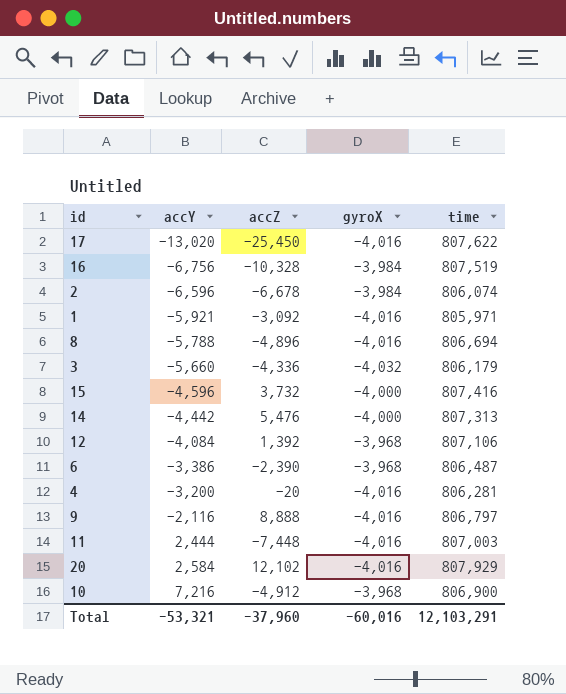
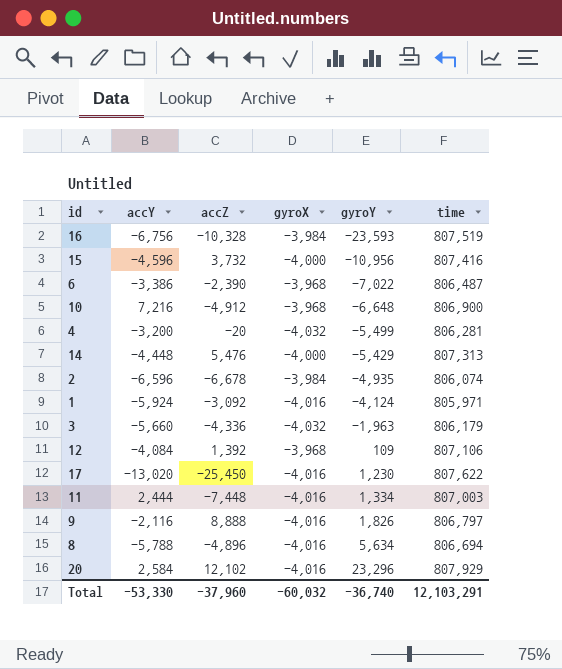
row order: accY ascending -> gyroY ascending
column gyroY | position: none -> 5
4 | gyroX: -4,016 -> -4,032
14 | accY: -4,442 -> -4,448
1 | accY: -5,921 -> -5,924
Total | accY: -53,321 -> -53,330
Total | gyroX: -60,016 -> -60,032

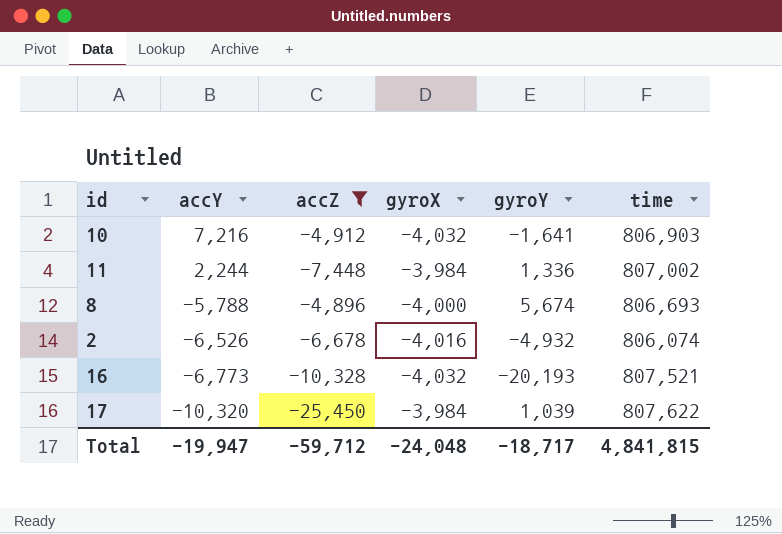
filter: none -> accZ <= -4,896
row order: gyroY ascending -> accY descending
10 | gyroX: -3,968 -> -4,032
10 | gyroY: -6,648 -> -1,641
10 | time: 806,900 -> 806,903
11 | accY: 2,444 -> 2,244
11 | gyroX: -4,016 -> -3,984
11 | gyroY: 1,334 -> 1,336
11 | time: 807,003 -> 807,002
8 | gyroX: -4,016 -> -4,000
8 | gyroY: 5,634 -> 5,674
8 | time: 806,694 -> 806,693
2 | accY: -6,596 -> -6,526
2 | gyroX: -3,984 -> -4,016
2 | gyroY: -4,935 -> -4,932
16 | accY: -6,756 -> -6,773
16 | gyroX: -3,984 -> -4,032
16 | gyroY: -23,593 -> -20,193
16 | time: 807,519 -> 807,521
17 | accY: -13,020 -> -10,320
17 | gyroX: -4,016 -> -3,984
17 | gyroY: 1,230 -> 1,039
Total | accY: -53,330 -> -19,947
Total | accZ: -37,960 -> -59,712
Total | gyroX: -60,032 -> -24,048
Total | gyroY: -36,740 -> -18,717
Total | time: 12,103,291 -> 4,841,815

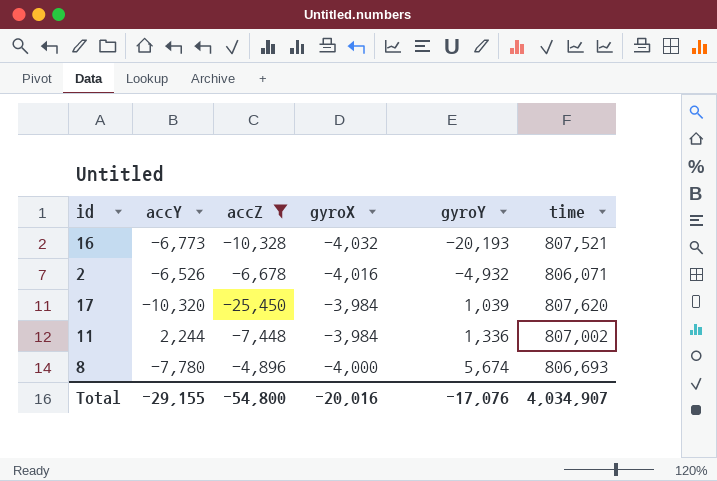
row order: accY descending -> gyroY ascending
row 10: 7,216 | -4,912 | -4,032 | -1,641 | 806,903 -> none
2 | time: 806,074 -> 806,071
17 | time: 807,622 -> 807,620
8 | accY: -5,788 -> -7,780
Total | accY: -19,947 -> -29,155
Total | accZ: -59,712 -> -54,800
Total | gyroX: -24,048 -> -20,016
Total | gyroY: -18,717 -> -17,076
Total | time: 4,841,815 -> 4,034,907

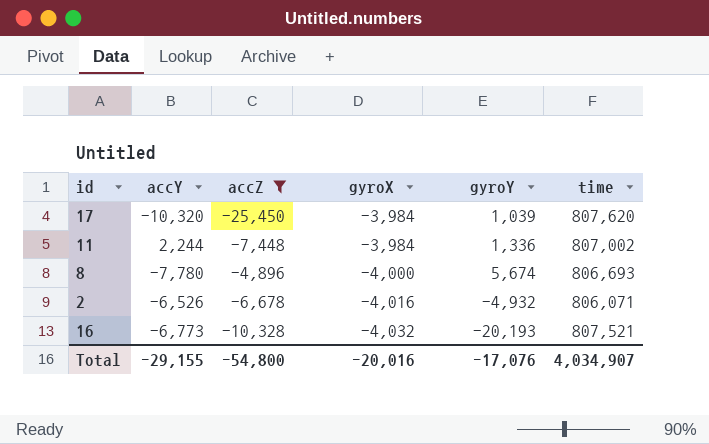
row order: gyroY ascending -> gyroX descending

